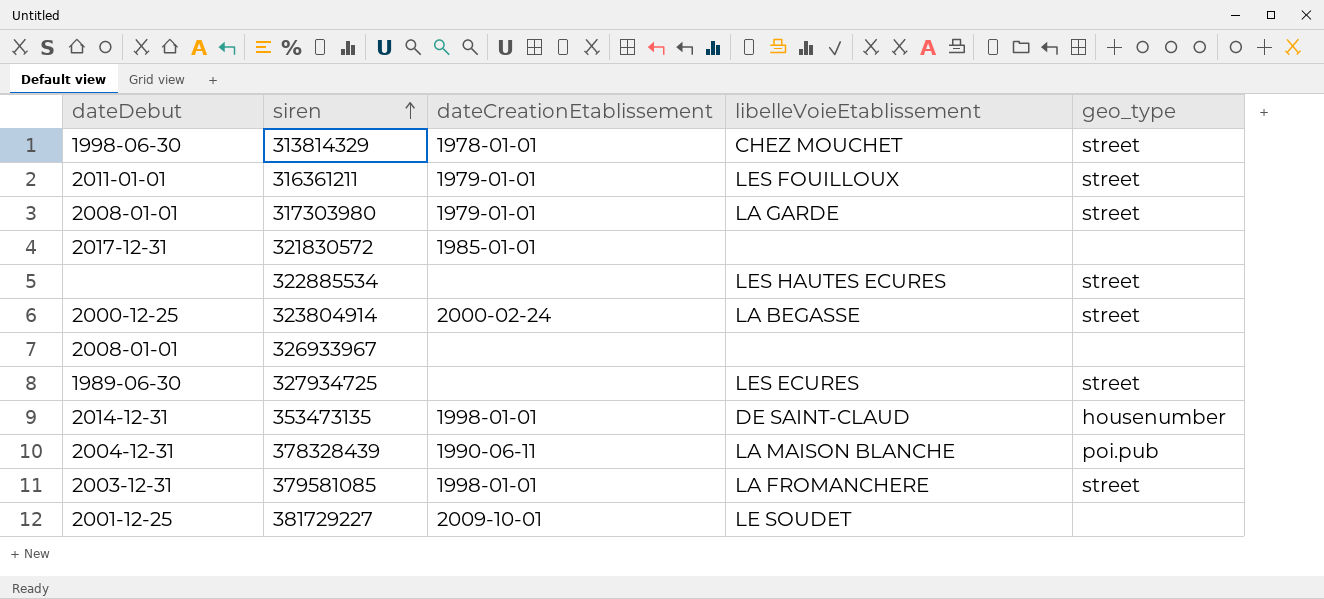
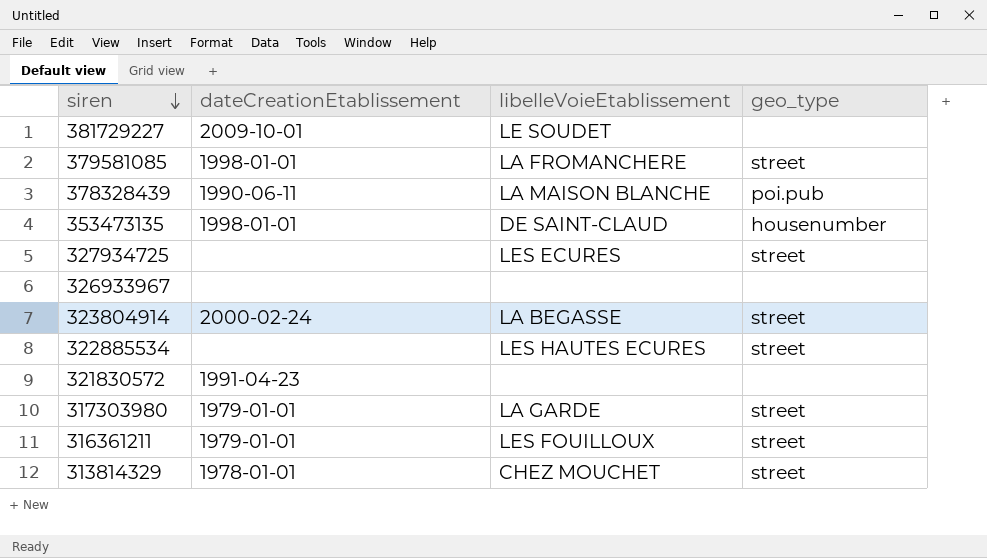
row order: siren ascending -> siren descending
column dateDebut | position: 1 -> none
321830572 | dateCreationEtablissement: 1985-01-01 -> 1991-04-23

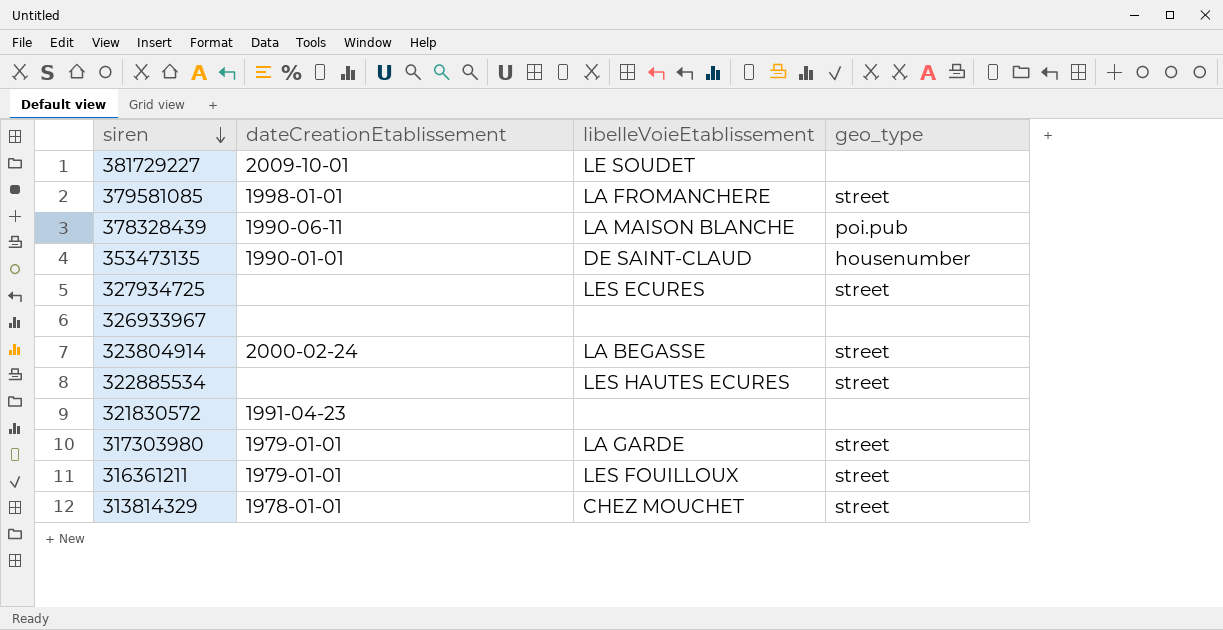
353473135 | dateCreationEtablissement: 1998-01-01 -> 1990-01-01

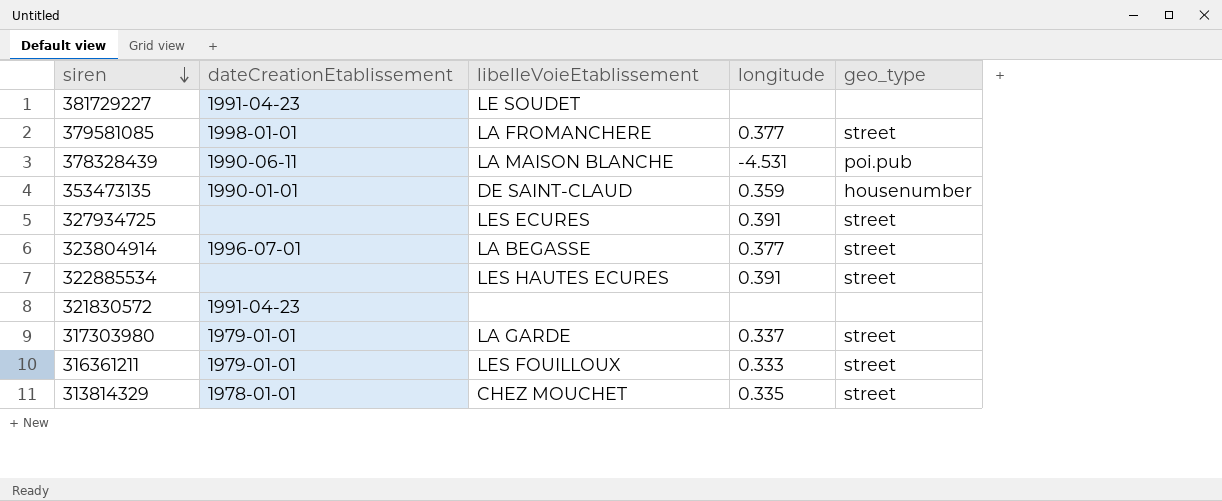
column longitude | position: none -> 4
row 326933967: none | none | none -> none
381729227 | dateCreationEtablissement: 2009-10-01 -> 1991-04-23
323804914 | dateCreationEtablissement: 2000-02-24 -> 1996-07-01

